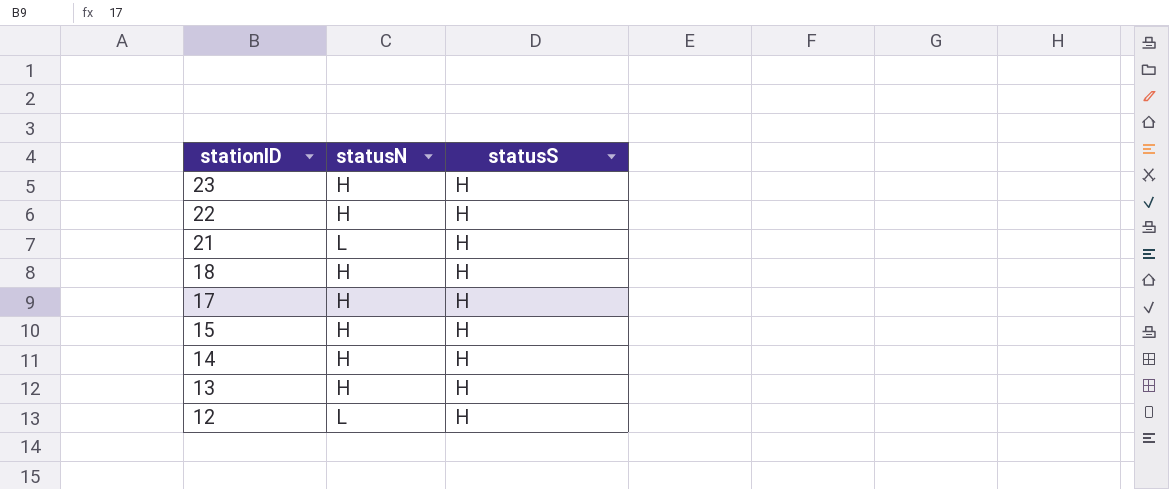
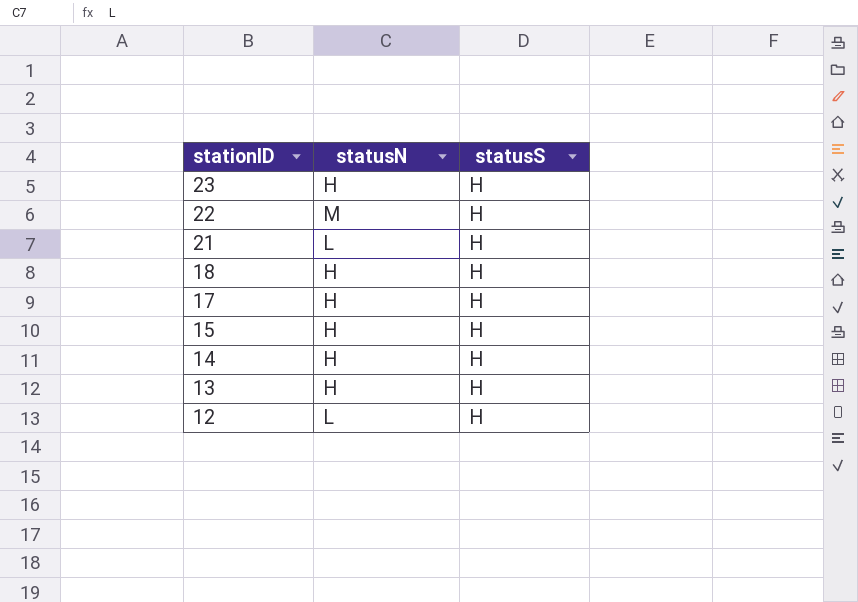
22 | statusN: H -> M

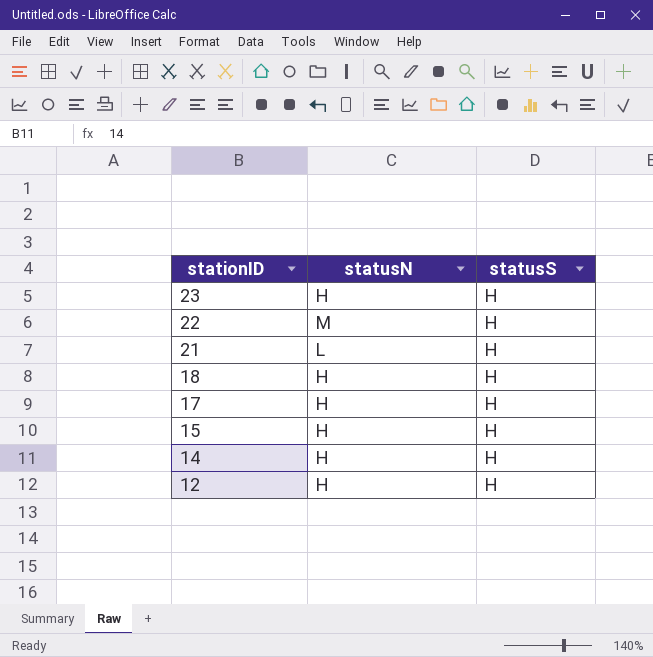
row 13: H | H -> none
12 | statusN: L -> H

